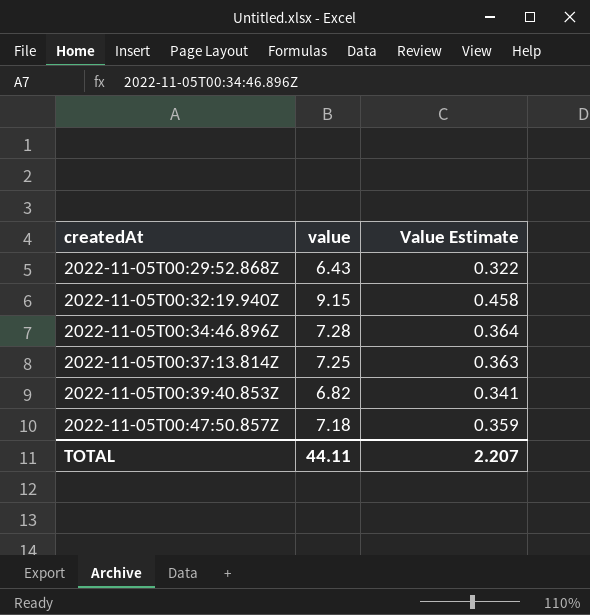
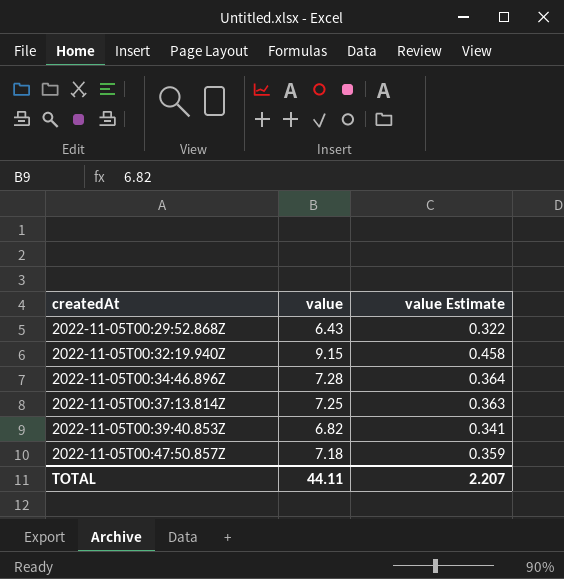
column name: Value Estimate -> value Estimate

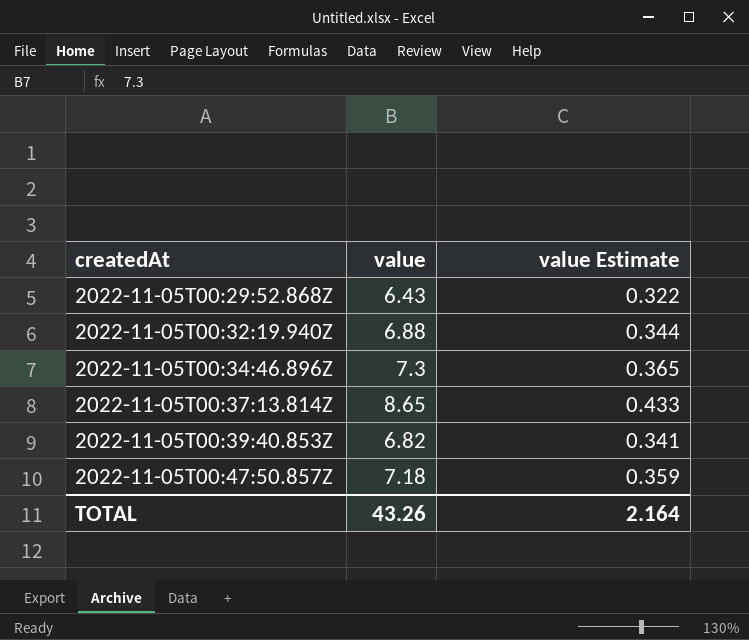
2022-11-05T00:32:19.940Z | value: 9.15 -> 6.88
2022-11-05T00:32:19.940Z | value Estimate: 0.458 -> 0.344
2022-11-05T00:34:46.896Z | value: 7.28 -> 7.3
2022-11-05T00:34:46.896Z | value Estimate: 0.364 -> 0.365
2022-11-05T00:37:13.814Z | value: 7.25 -> 8.65
2022-11-05T00:37:13.814Z | value Estimate: 0.363 -> 0.433
TOTAL | value: 44.11 -> 43.26
TOTAL | value Estimate: 2.207 -> 2.164

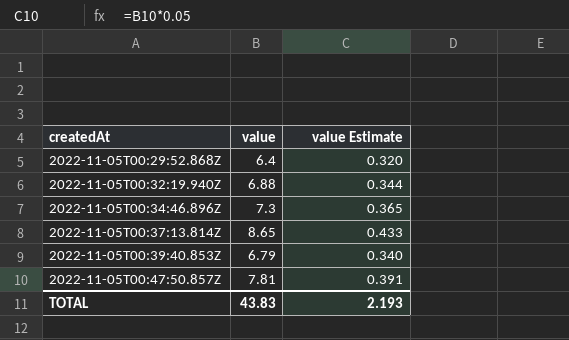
2022-11-05T00:29:52.868Z | value: 6.43 -> 6.4
2022-11-05T00:29:52.868Z | value Estimate: 0.322 -> 0.320
2022-11-05T00:39:40.853Z | value: 6.82 -> 6.79
2022-11-05T00:39:40.853Z | value Estimate: 0.341 -> 0.340
2022-11-05T00:47:50.857Z | value: 7.18 -> 7.81
2022-11-05T00:47:50.857Z | value Estimate: 0.359 -> 0.391
TOTAL | value: 43.26 -> 43.83
TOTAL | value Estimate: 2.164 -> 2.193

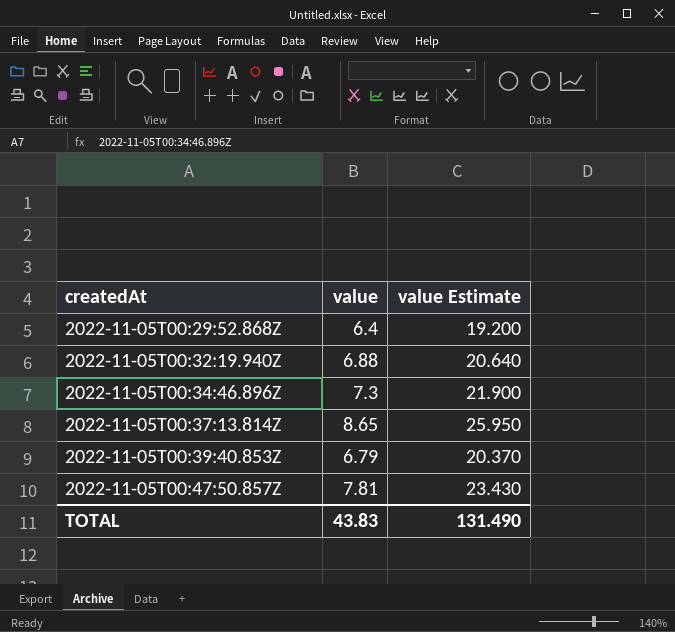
column value Estimate | formula: [value] * 0.05 -> [value] * 3
TOTAL | value Estimate: 2.193 -> 131.490

